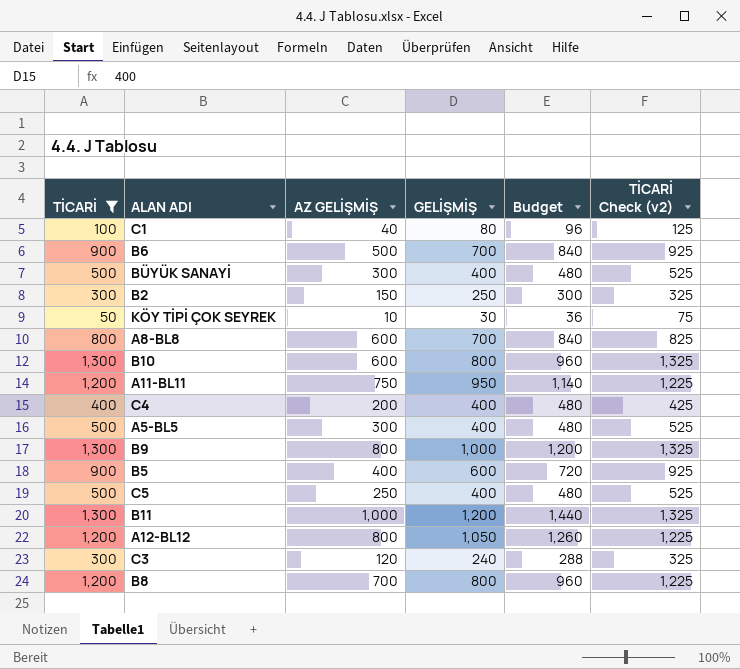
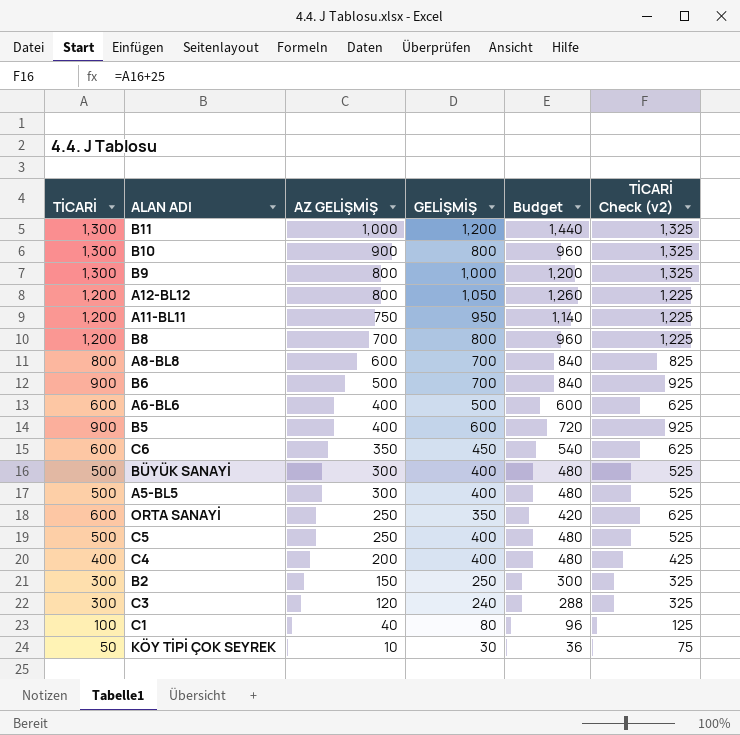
filter: TİCARİ != 600 -> none
row order: none -> AZ GELİŞMİŞ descending
B10 | AZ GELİŞMİŞ: 600 -> 900

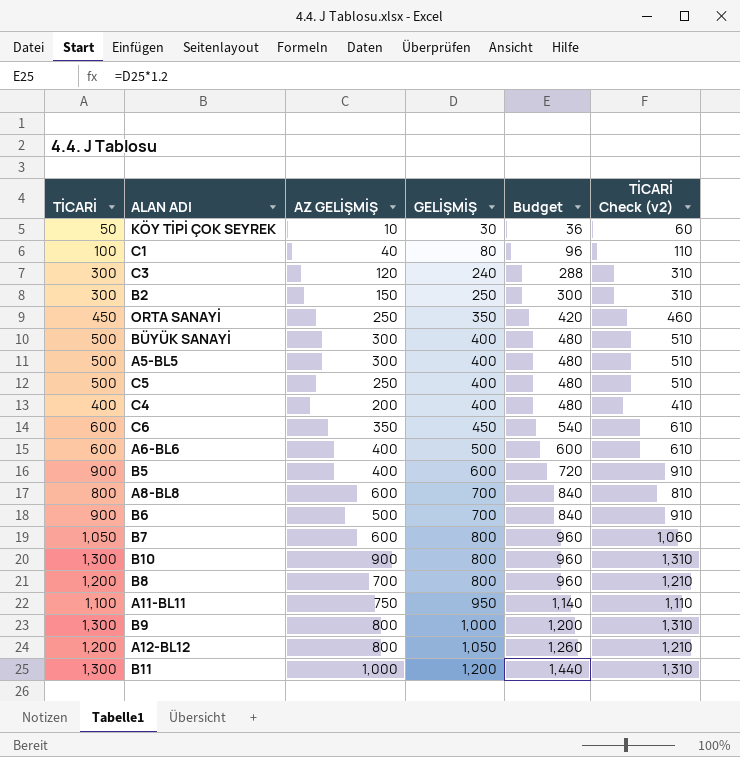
row order: AZ GELİŞMİŞ descending -> GELİŞMİŞ ascending
column TİCARİ Check (v2) | formula: [TİCARİ] + 25 -> [TİCARİ] + 10
ORTA SANAYİ | TİCARİ: 600 -> 450
row B7: none -> 1,050 | 600 | 800 | 960 | 1,060
A11-BL11 | TİCARİ: 1,200 -> 1,100

